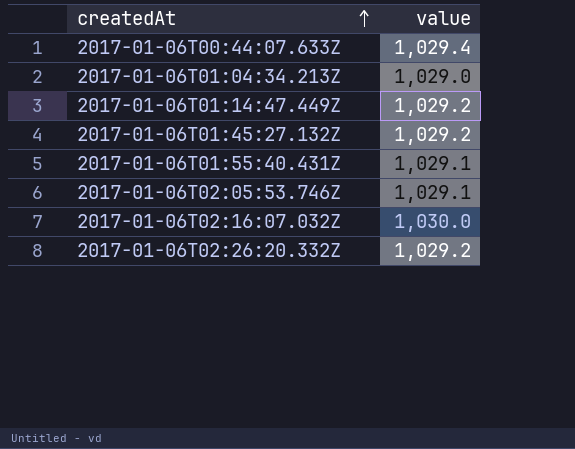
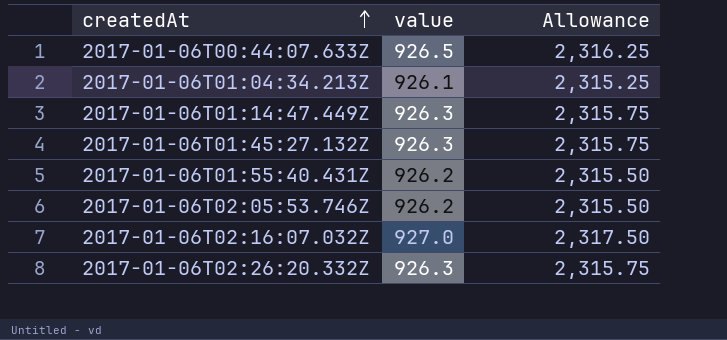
column Allowance | formula: none -> [value] * 2.5
2017-01-06T00:44:07.633Z | value: 1,029.4 -> 926.5
2017-01-06T01:04:34.213Z | value: 1,029.0 -> 926.1
2017-01-06T01:14:47.449Z | value: 1,029.2 -> 926.3
2017-01-06T01:45:27.132Z | value: 1,029.2 -> 926.3
2017-01-06T01:55:40.431Z | value: 1,029.1 -> 926.2
2017-01-06T02:05:53.746Z | value: 1,029.1 -> 926.2
2017-01-06T02:16:07.032Z | value: 1,030.0 -> 927.0
2017-01-06T02:26:20.332Z | value: 1,029.2 -> 926.3

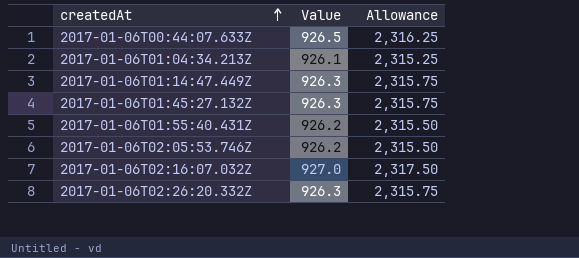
column name: value -> Value

